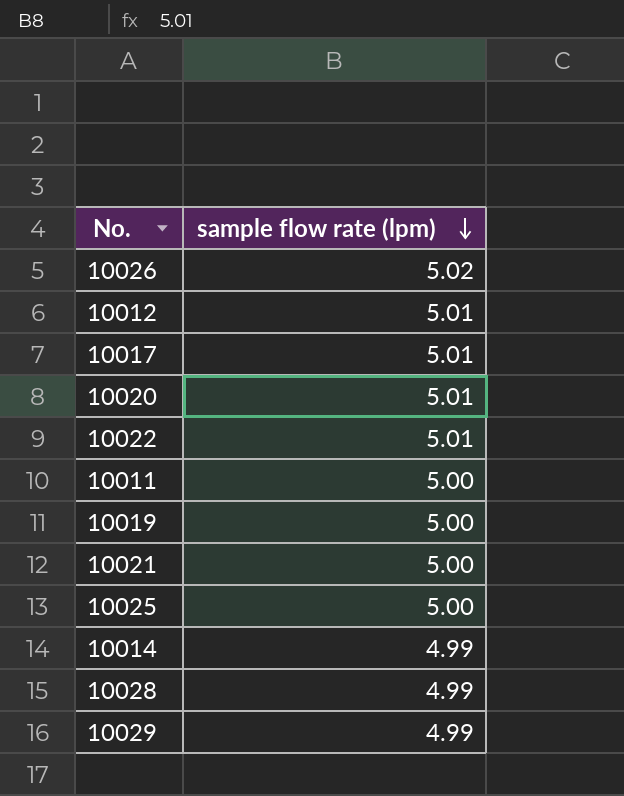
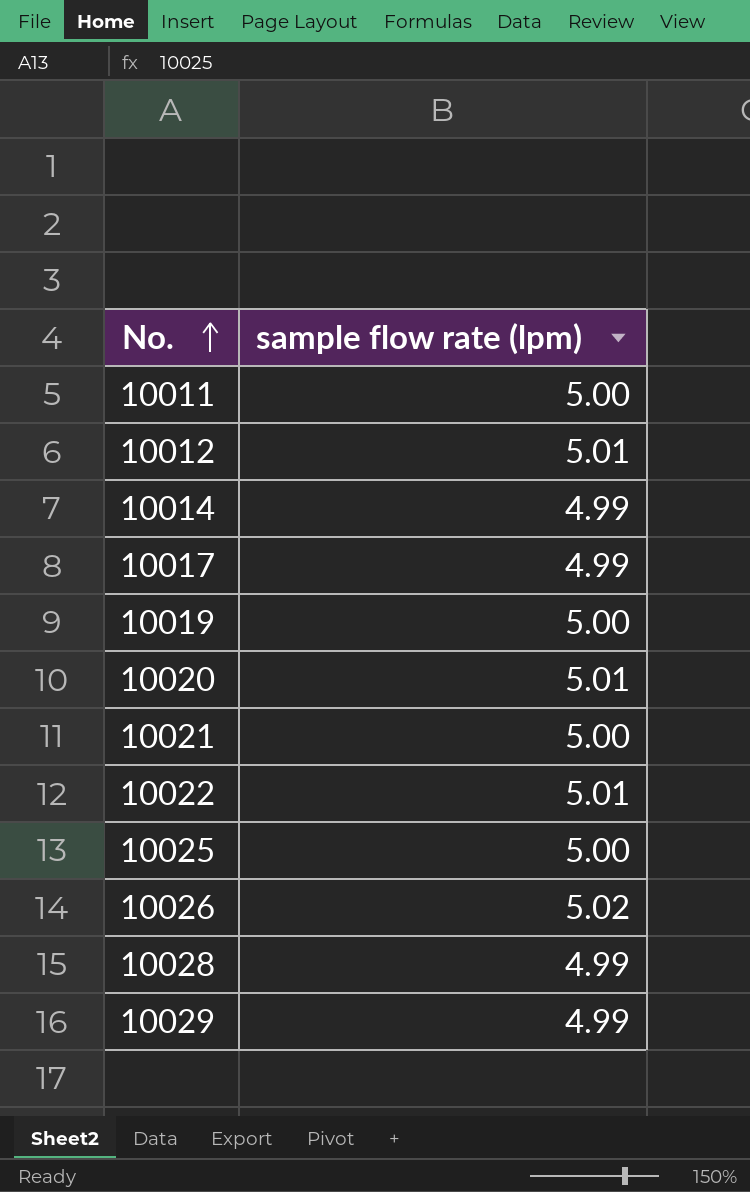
row order: sample flow rate (lpm) descending -> No. ascending
10017 | sample flow rate (lpm): 5.01 -> 4.99

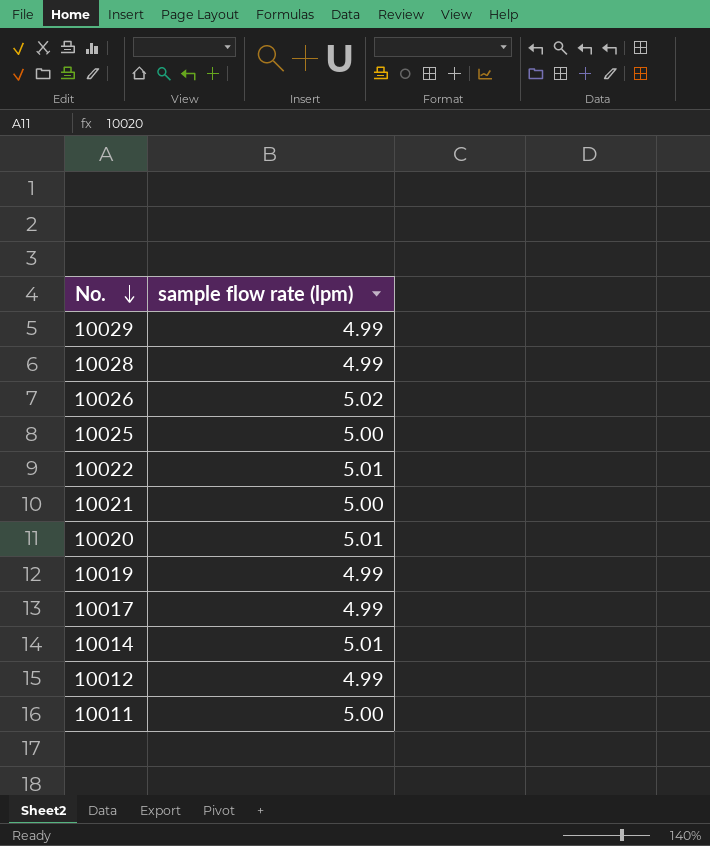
row order: No. ascending -> No. descending
10019 | sample flow rate (lpm): 5.00 -> 4.99
10014 | sample flow rate (lpm): 4.99 -> 5.01
10012 | sample flow rate (lpm): 5.01 -> 4.99

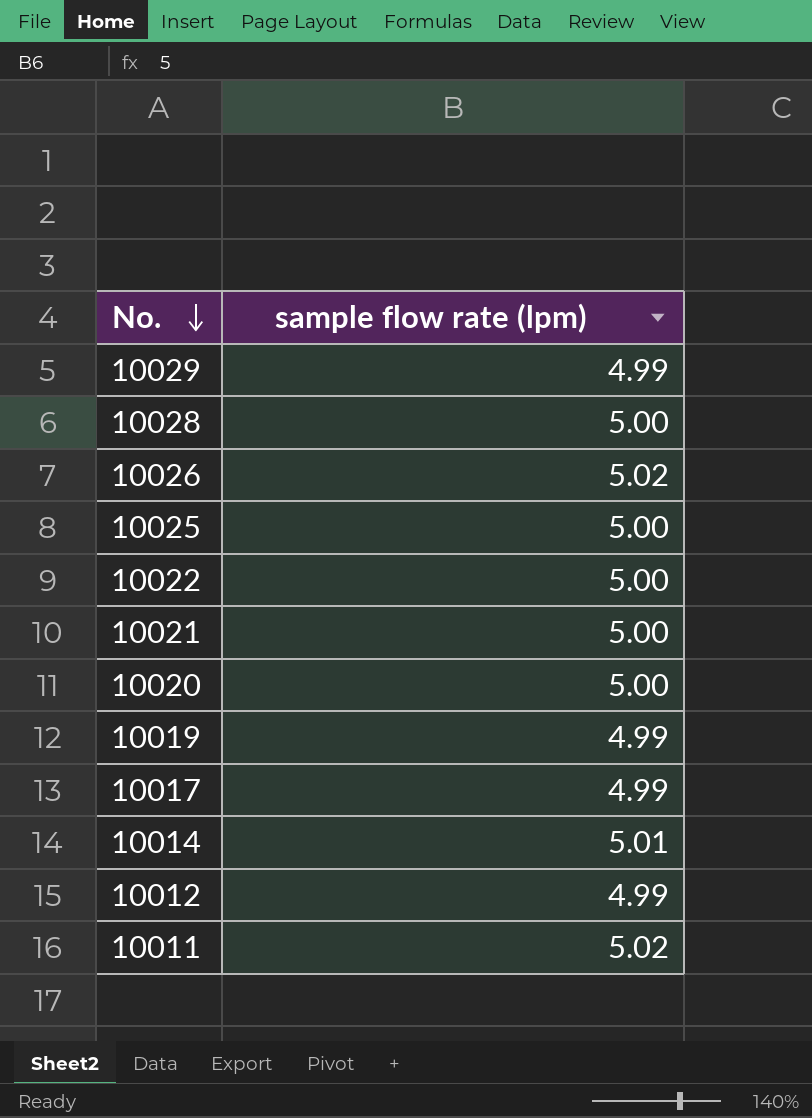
10028 | sample flow rate (lpm): 4.99 -> 5.00
10022 | sample flow rate (lpm): 5.01 -> 5.00
10020 | sample flow rate (lpm): 5.01 -> 5.00
10011 | sample flow rate (lpm): 5.00 -> 5.02

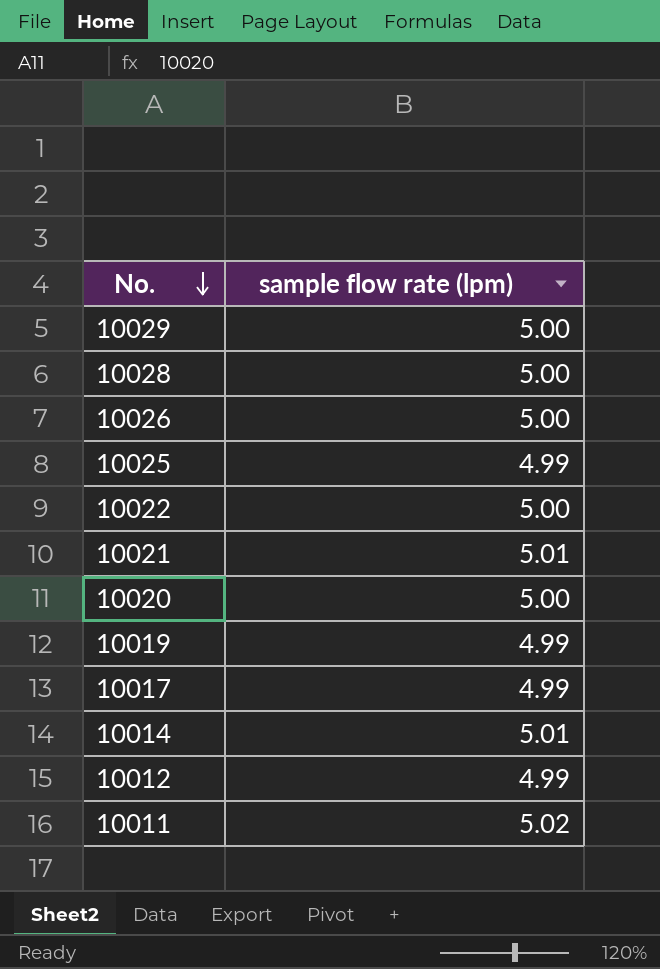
10029 | sample flow rate (lpm): 4.99 -> 5.00
10026 | sample flow rate (lpm): 5.02 -> 5.00
10025 | sample flow rate (lpm): 5.00 -> 4.99
10021 | sample flow rate (lpm): 5.00 -> 5.01

